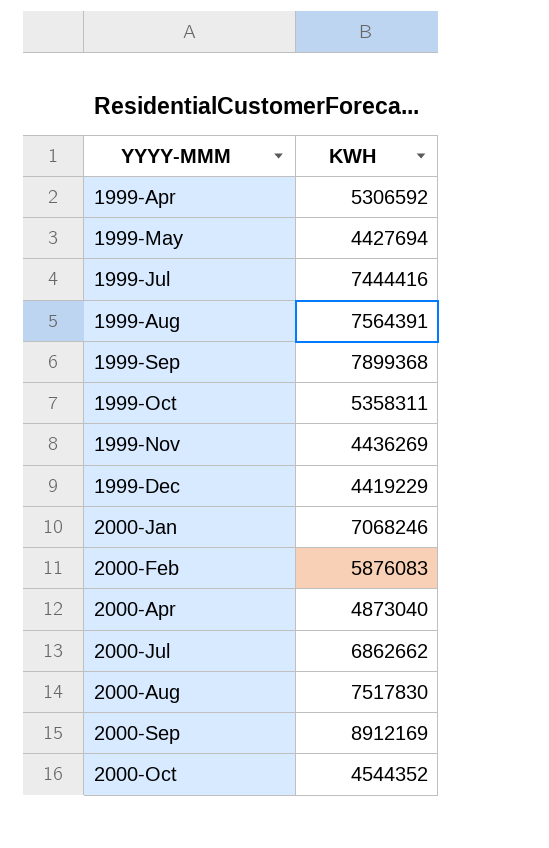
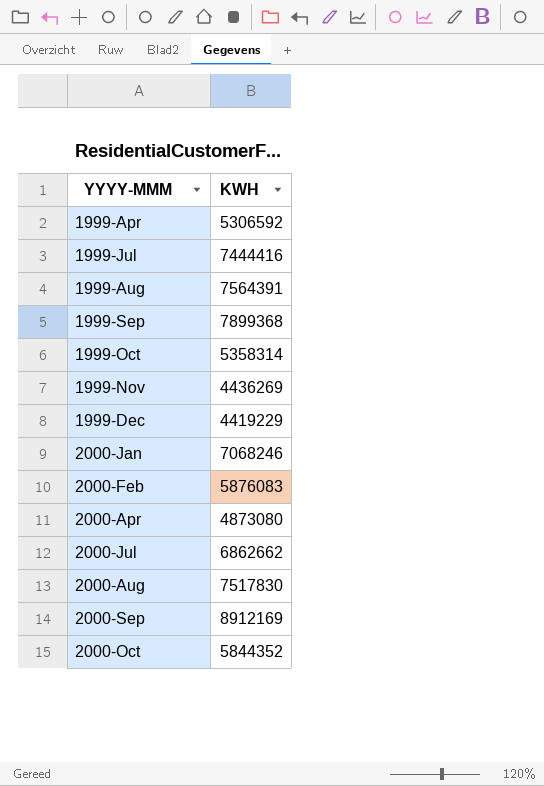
row 1999-May: 4427694 -> none
1999-Oct | KWH: 5358311 -> 5358314
2000-Apr | KWH: 4873040 -> 4873080
2000-Oct | KWH: 4544352 -> 5844352

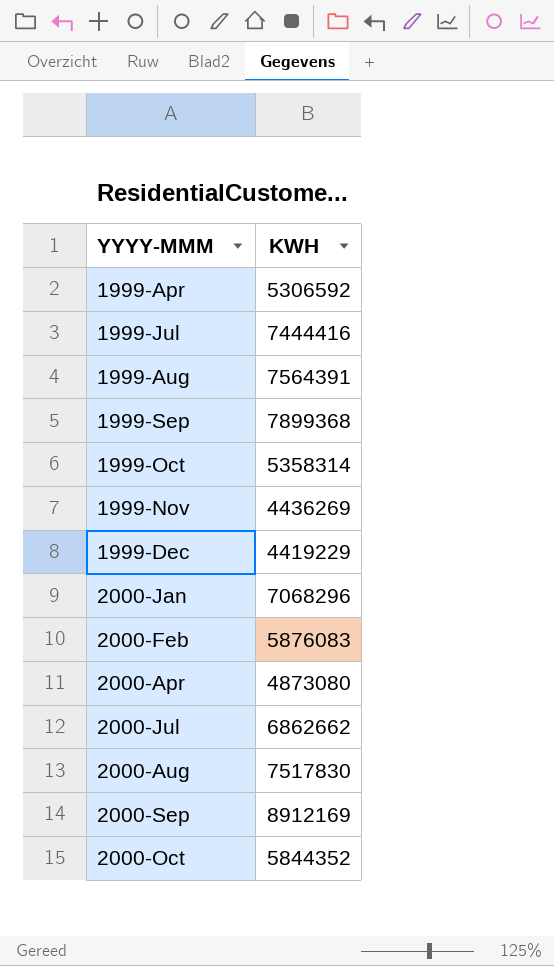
2000-Jan | KWH: 7068246 -> 7068296

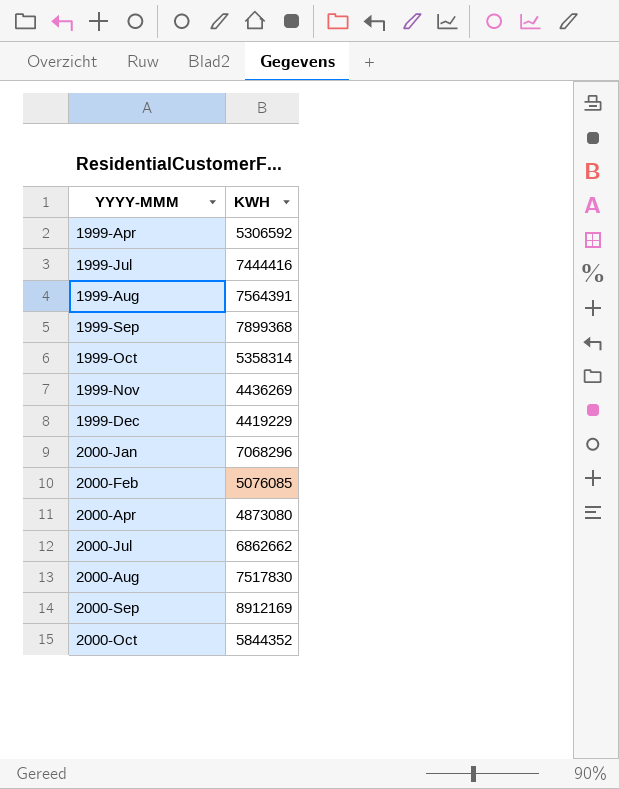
2000-Feb | KWH: 5876083 -> 5076085

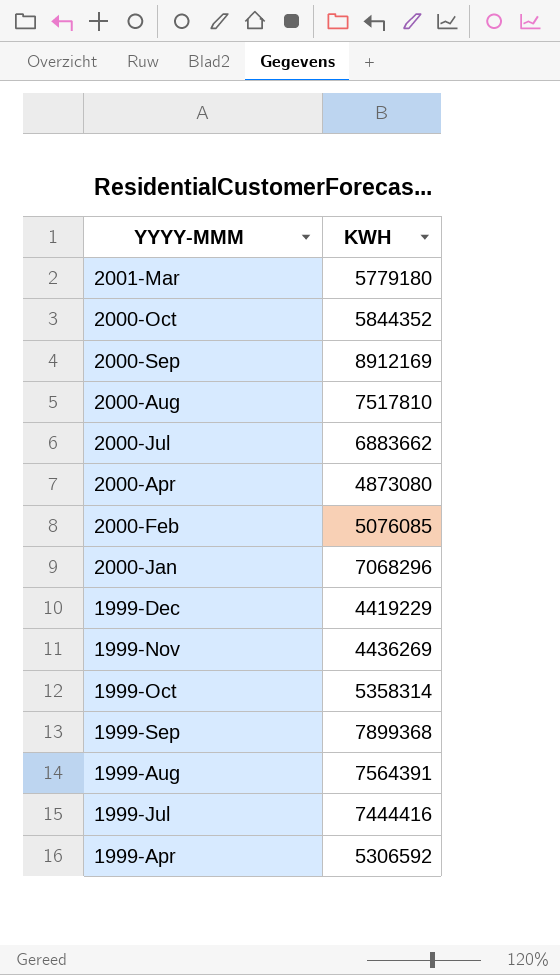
row order: YYYY-MMM ascending -> YYYY-MMM descending
row 2001-Mar: none -> 5779180
2000-Aug | KWH: 7517830 -> 7517810
2000-Jul | KWH: 6862662 -> 6883662

